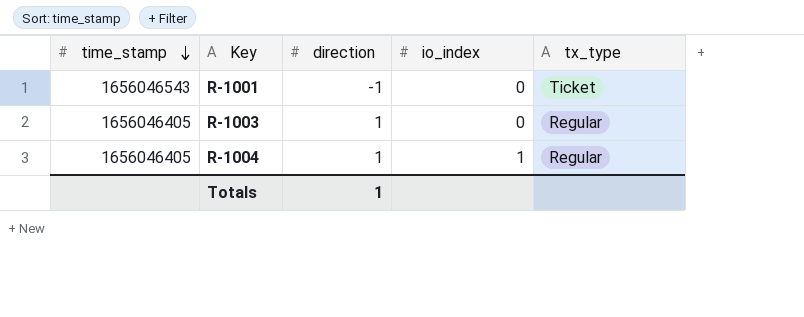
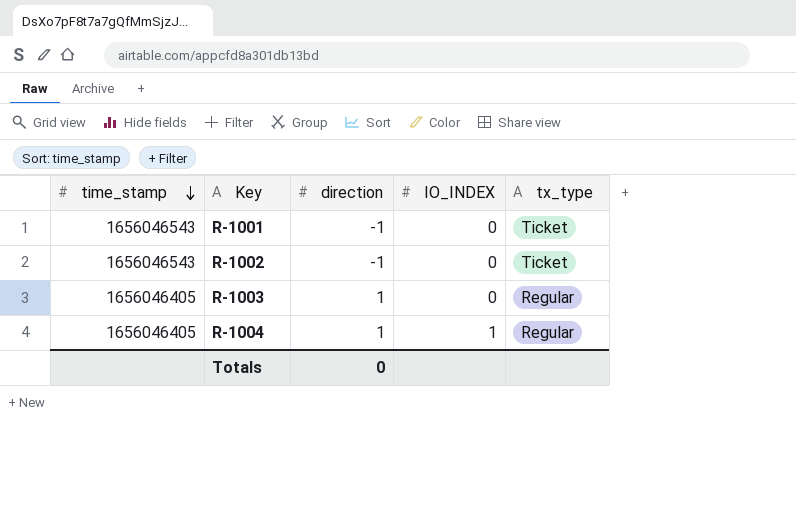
column name: io_index -> IO_INDEX
row R-1002: none -> 1656046543 | -1 | 0 | Ticket
Totals | direction: 1 -> 0

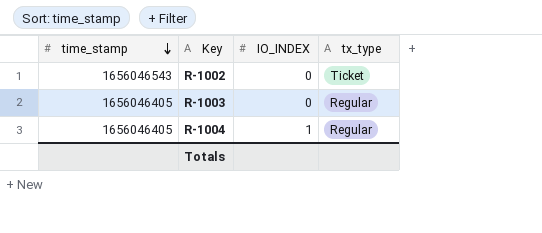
column direction | position: 3 -> none
row R-1001: 1656046543 | -1 | 0 | Ticket -> none

